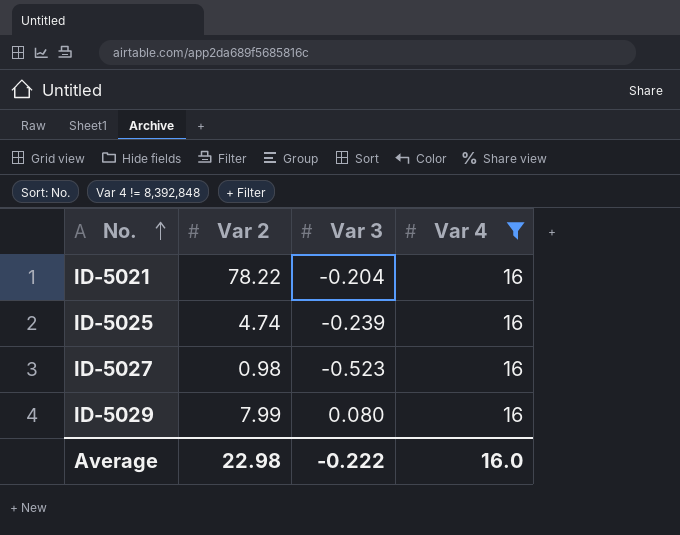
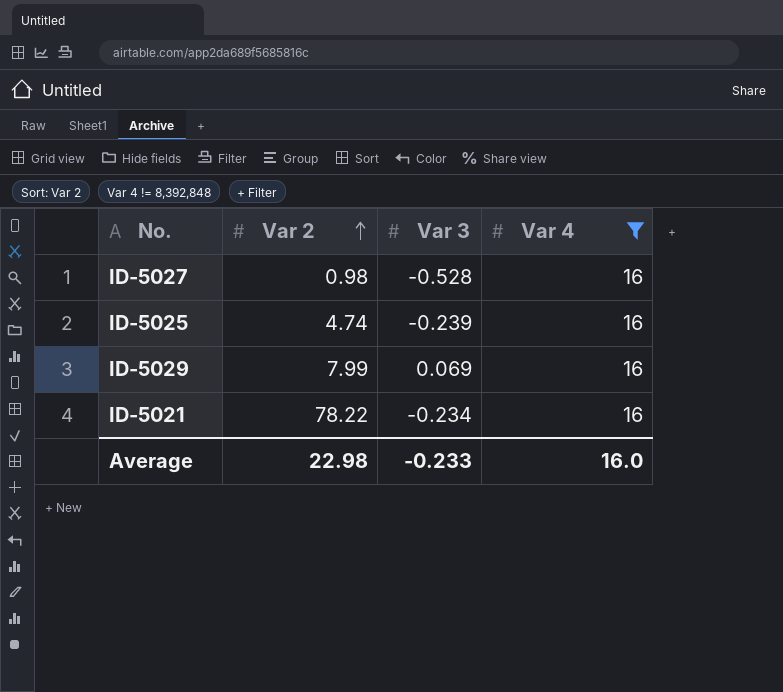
row order: No. ascending -> Var 2 ascending
ID-5027 | Var 3: -0.523 -> -0.528
ID-5029 | Var 3: 0.080 -> 0.069
ID-5021 | Var 3: -0.204 -> -0.234
Average | Var 3: -0.222 -> -0.233

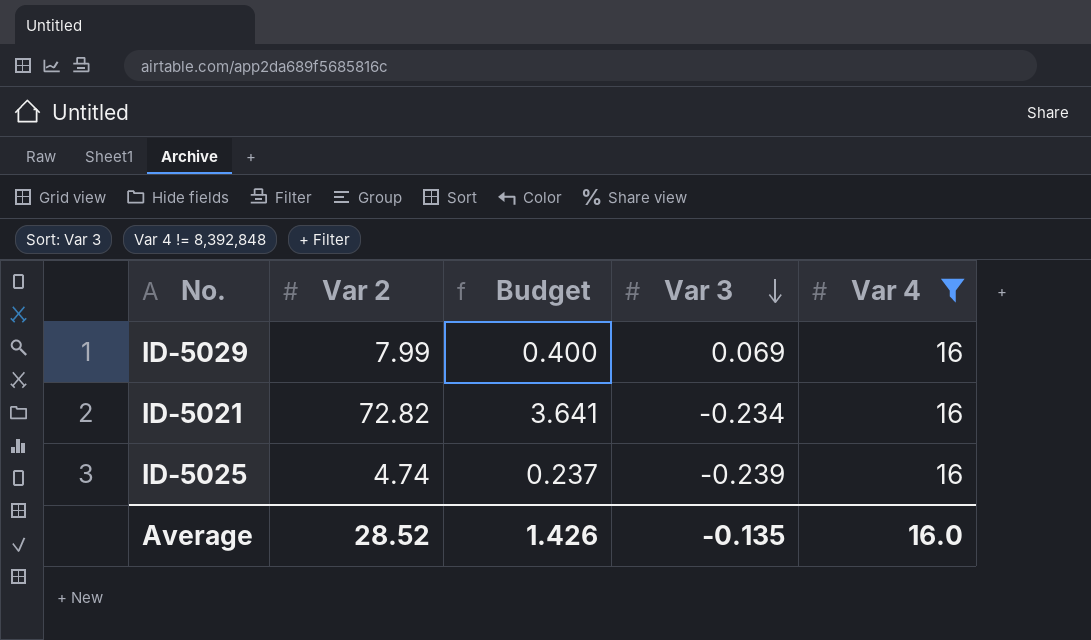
row order: Var 2 ascending -> Var 3 descending
column Budget | formula: none -> [Var 2] * 0.05
row ID-5027: 0.98 | -0.528 | 16 -> none
ID-5021 | Var 2: 78.22 -> 72.82
Average | Var 2: 22.98 -> 28.52
Average | Var 3: -0.233 -> -0.135

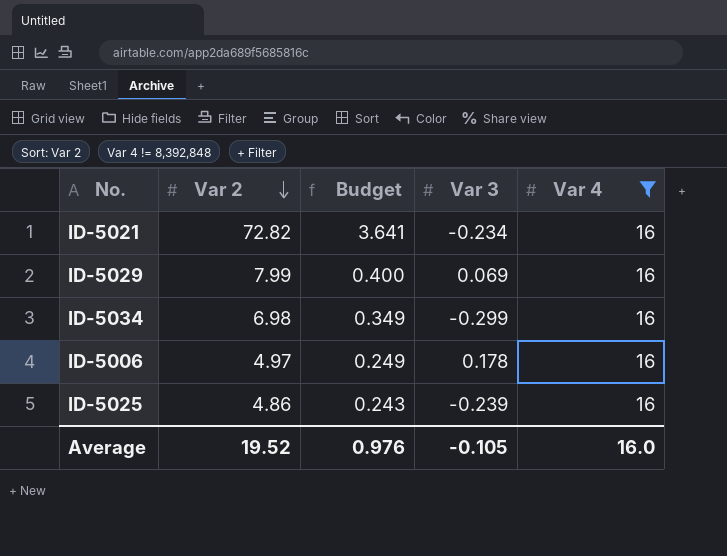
row order: Var 3 descending -> Var 2 descending
row ID-5034: none -> 6.98 | 0.349 | -0.299 | 16
row ID-5006: none -> 4.97 | 0.249 | 0.178 | 16
ID-5025 | Var 2: 4.74 -> 4.86
ID-5025 | Budget: 0.237 -> 0.243
Average | Var 2: 28.52 -> 19.52
Average | Budget: 1.426 -> 0.976
Average | Var 3: -0.135 -> -0.105

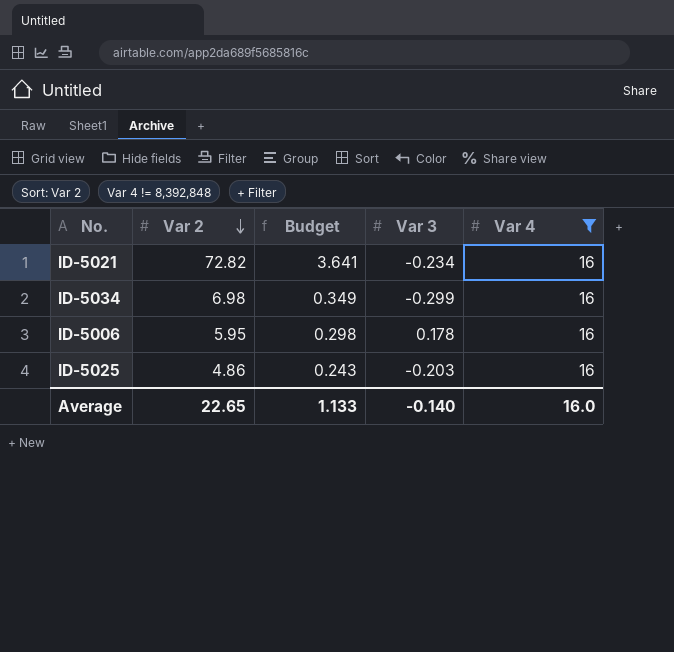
row ID-5029: 7.99 | 0.400 | 0.069 | 16 -> none
ID-5006 | Var 2: 4.97 -> 5.95
ID-5006 | Budget: 0.249 -> 0.298
ID-5025 | Var 3: -0.239 -> -0.203
Average | Var 2: 19.52 -> 22.65
Average | Budget: 0.976 -> 1.133
Average | Var 3: -0.105 -> -0.140

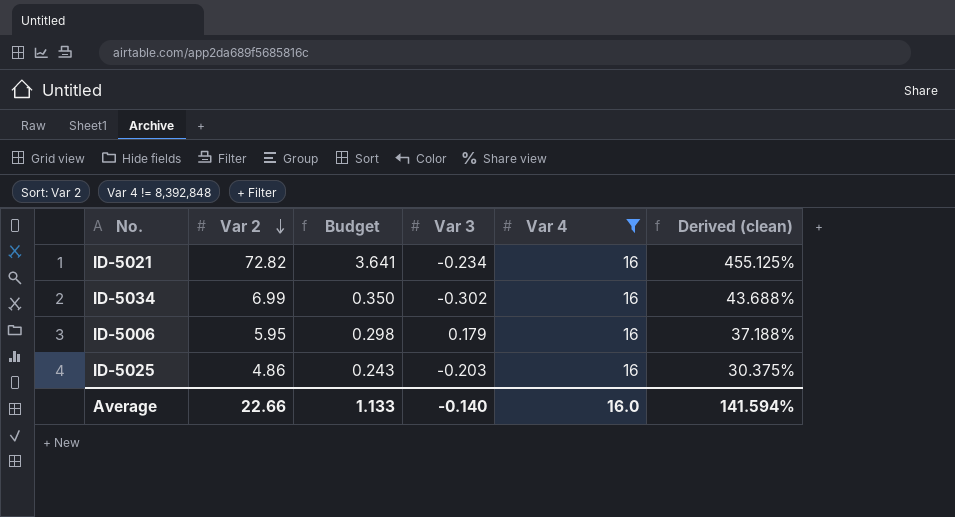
column Derived (clean) | formula: none -> [Var 2] / [Var 4]
ID-5034 | Var 2: 6.98 -> 6.99
ID-5034 | Budget: 0.349 -> 0.350
ID-5034 | Var 3: -0.299 -> -0.302
ID-5006 | Var 3: 0.178 -> 0.179
Average | Var 2: 22.65 -> 22.66

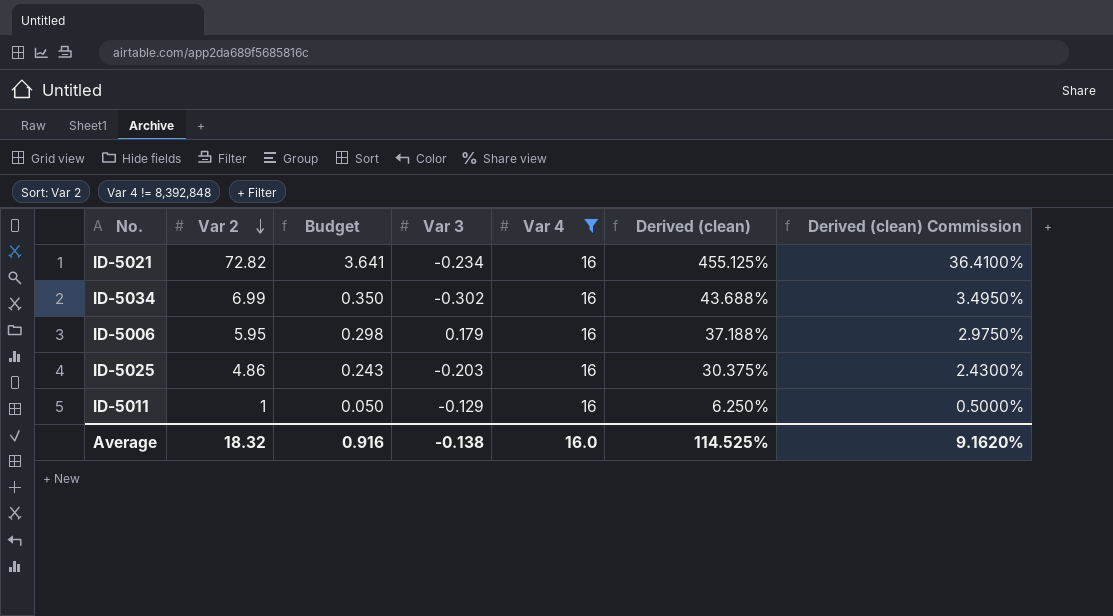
column Derived (clean) Commission | formula: none -> [Derived (clean)] * 0.08
row ID-5011: none -> 1 | 0.050 | -0.129 | 16 | 6.250% | 0.5000%
Average | Var 2: 22.66 -> 18.32
Average | Budget: 1.133 -> 0.916
Average | Var 3: -0.140 -> -0.138
Average | Derived (clean): 141.594% -> 114.525%

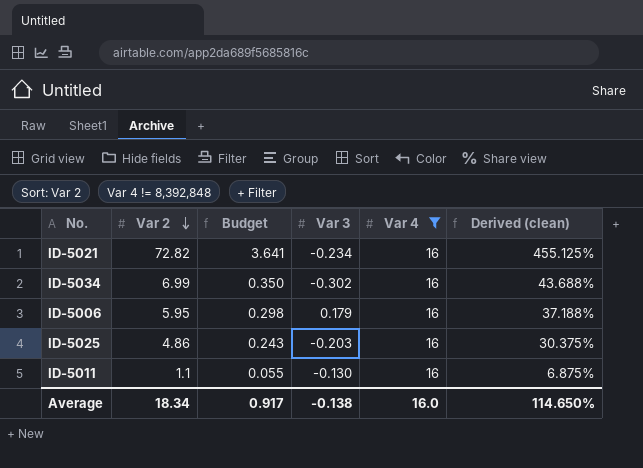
column Derived (clean) Commission | formula: [Derived (clean)] * 0.08 -> none
ID-5011 | Var 2: 1 -> 1.1
ID-5011 | Budget: 0.050 -> 0.055
ID-5011 | Var 3: -0.129 -> -0.130
ID-5011 | Derived (clean): 6.250% -> 6.875%
Average | Var 2: 18.32 -> 18.34
Average | Budget: 0.916 -> 0.917
Average | Derived (clean): 114.525% -> 114.650%

